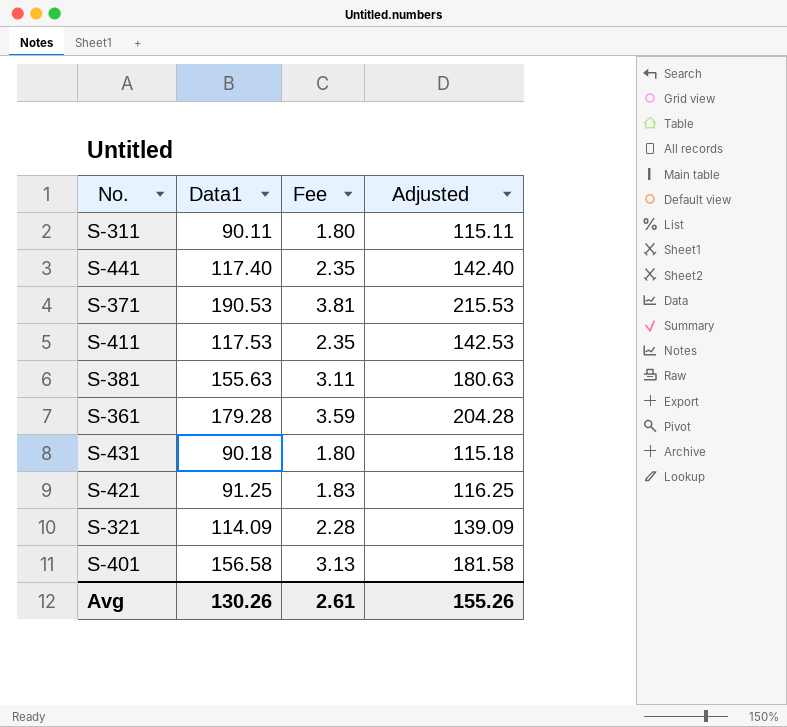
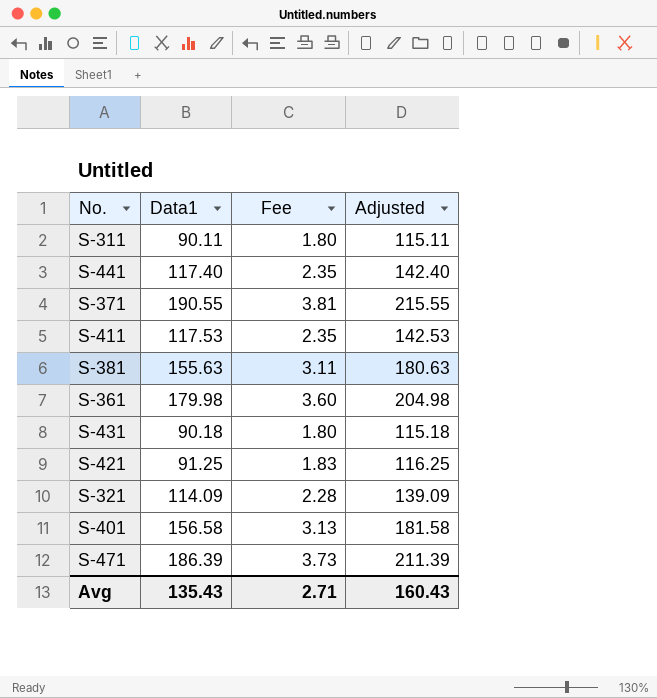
S-371 | Data1: 190.53 -> 190.55
S-371 | Adjusted: 215.53 -> 215.55
S-361 | Data1: 179.28 -> 179.98
S-361 | Fee: 3.59 -> 3.60
S-361 | Adjusted: 204.28 -> 204.98
row S-471: none -> 186.39 | 3.73 | 211.39
Avg | Data1: 130.26 -> 135.43
Avg | Fee: 2.61 -> 2.71
Avg | Adjusted: 155.26 -> 160.43

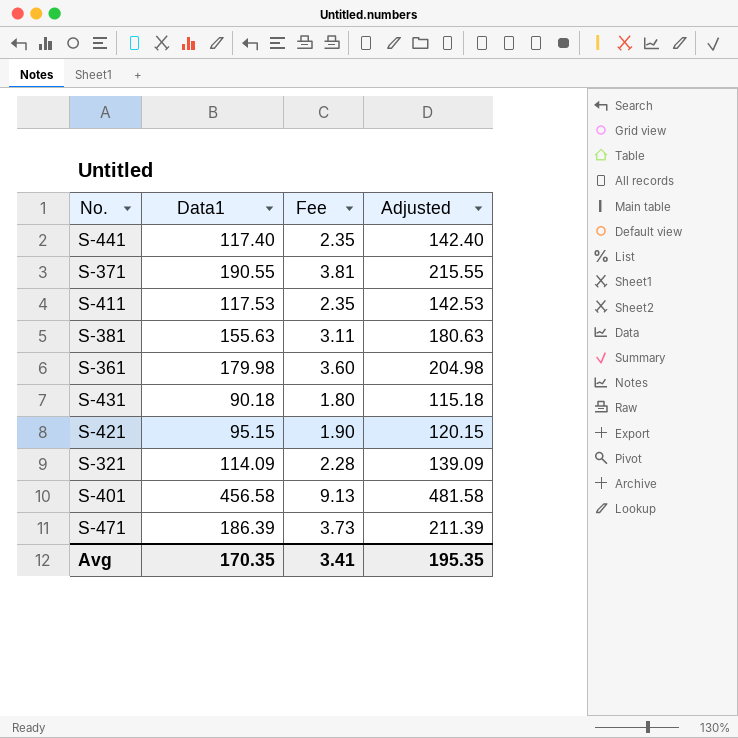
row S-311: 90.11 | 1.80 | 115.11 -> none
S-421 | Data1: 91.25 -> 95.15
S-421 | Fee: 1.83 -> 1.90
S-421 | Adjusted: 116.25 -> 120.15
S-401 | Data1: 156.58 -> 456.58
S-401 | Fee: 3.13 -> 9.13
S-401 | Adjusted: 181.58 -> 481.58
Avg | Data1: 135.43 -> 170.35
Avg | Fee: 2.71 -> 3.41
Avg | Adjusted: 160.43 -> 195.35

